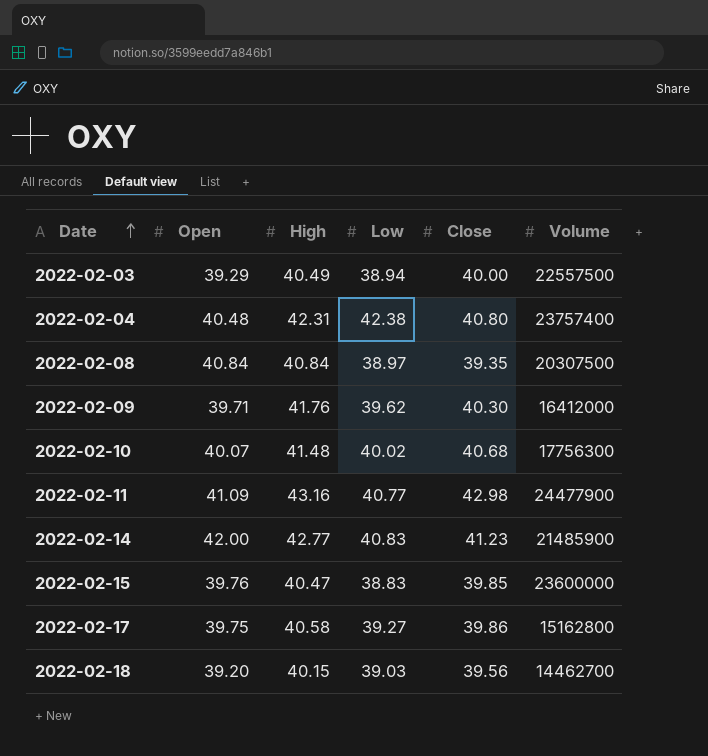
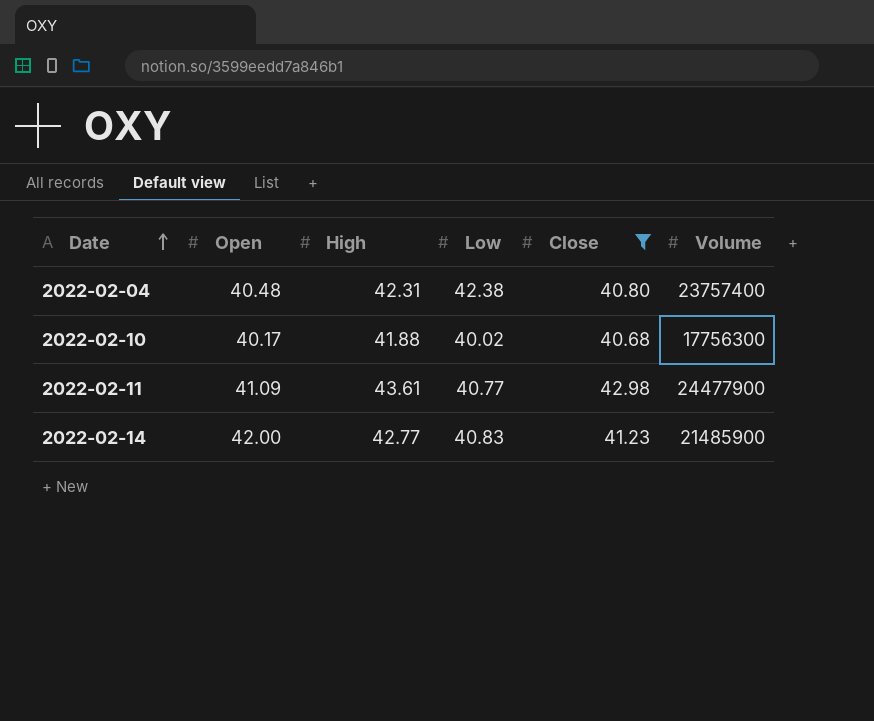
filter: none -> Close >= 40.68
2022-02-10 | Open: 40.07 -> 40.17
2022-02-10 | High: 41.48 -> 41.88
2022-02-11 | High: 43.16 -> 43.61

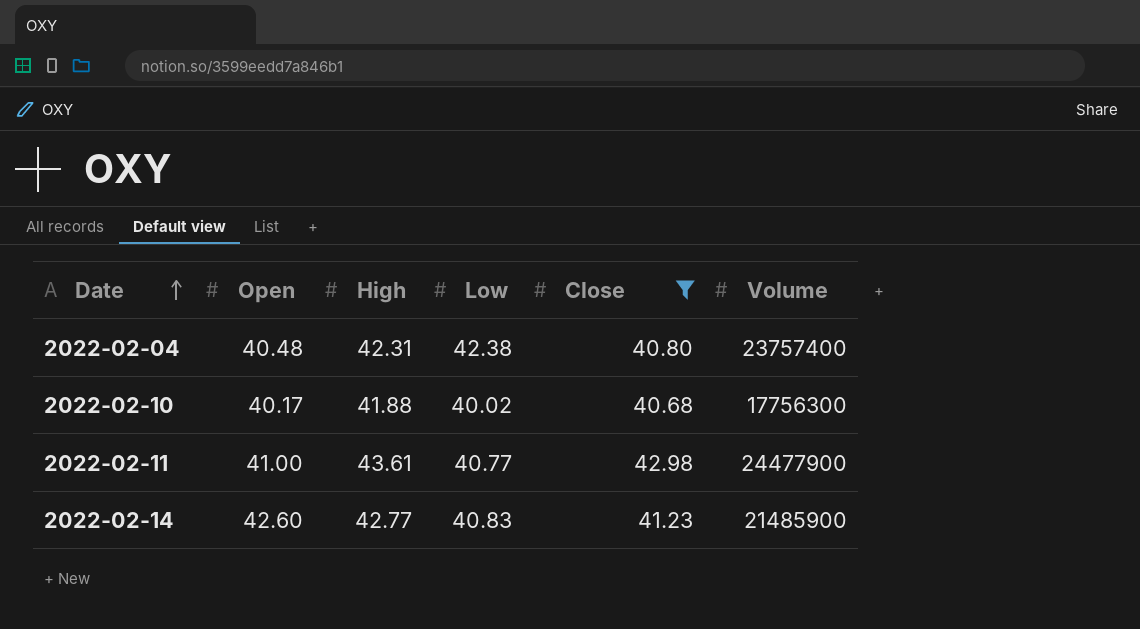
2022-02-11 | Open: 41.09 -> 41.00
2022-02-14 | Open: 42.00 -> 42.60

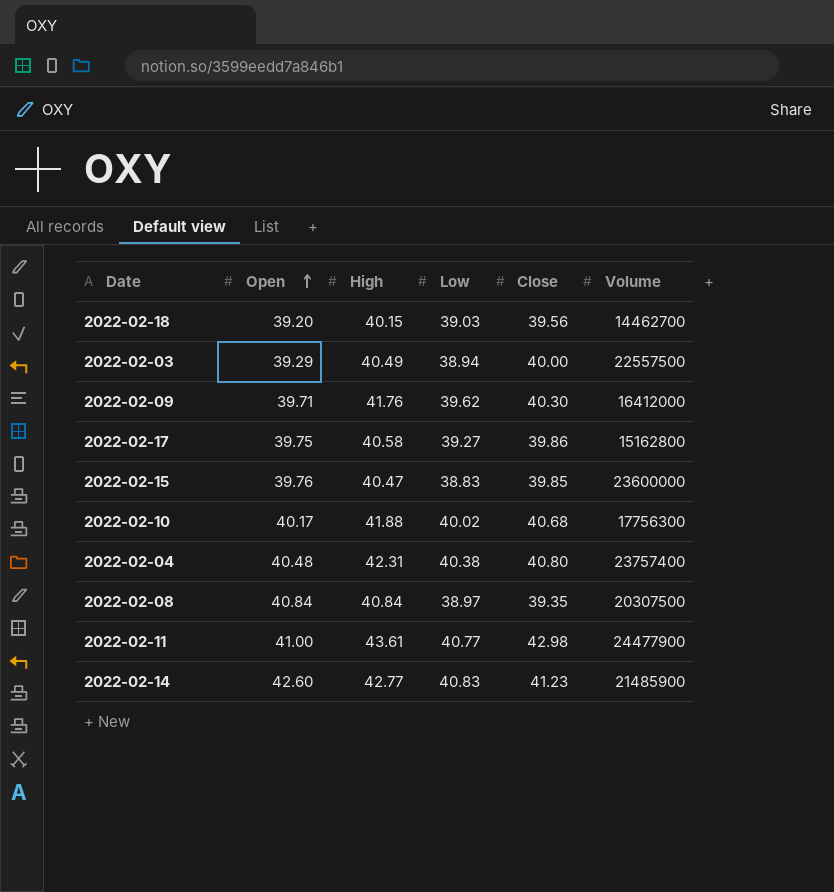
filter: Close >= 40.68 -> none
row order: Date ascending -> Open ascending
2022-02-04 | Low: 42.38 -> 40.38

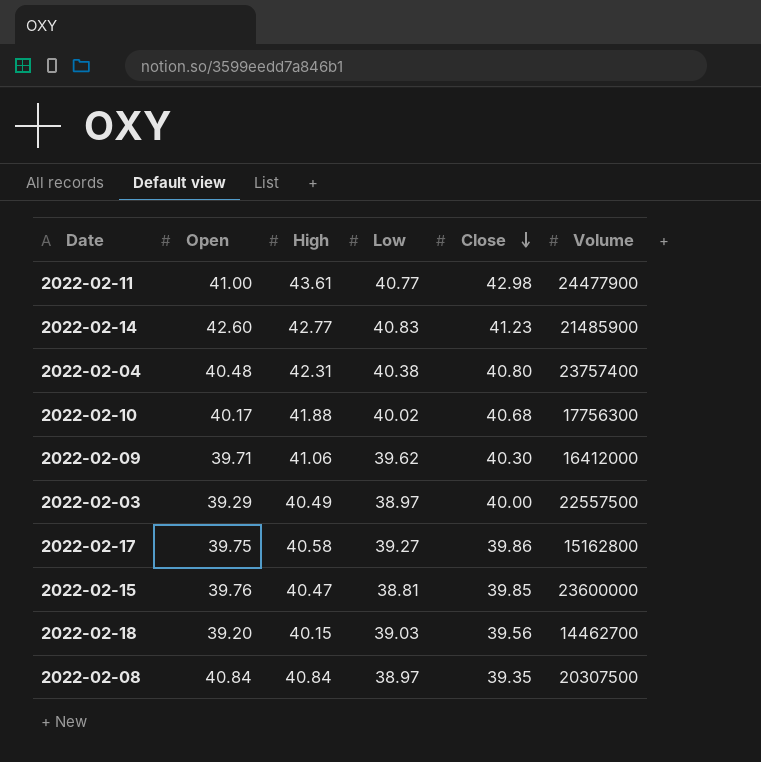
row order: Open ascending -> Close descending
2022-02-09 | High: 41.76 -> 41.06
2022-02-03 | Low: 38.94 -> 38.97
2022-02-15 | Low: 38.83 -> 38.81

